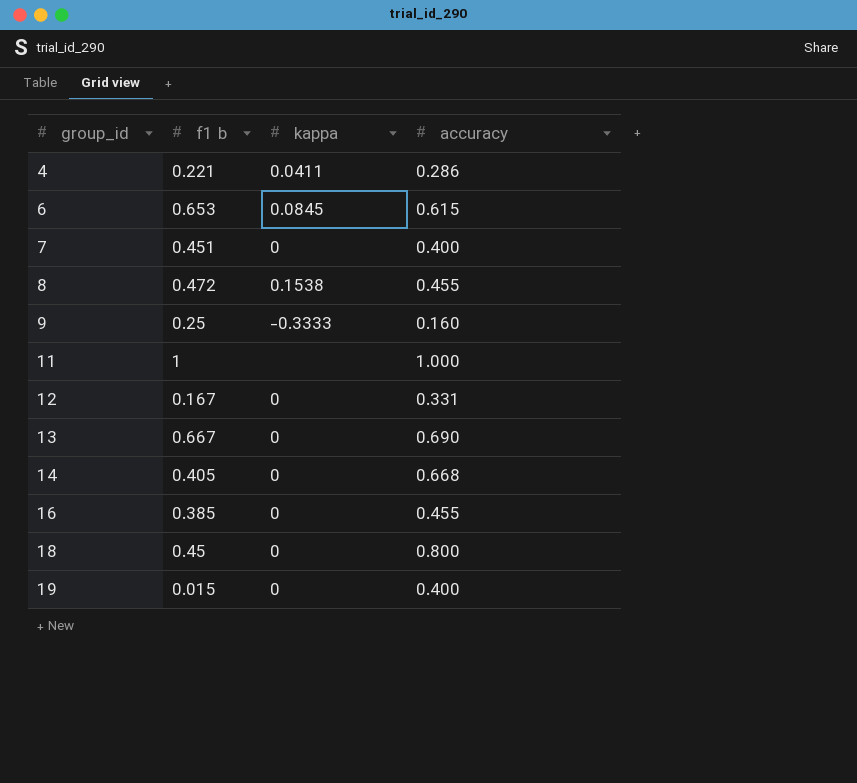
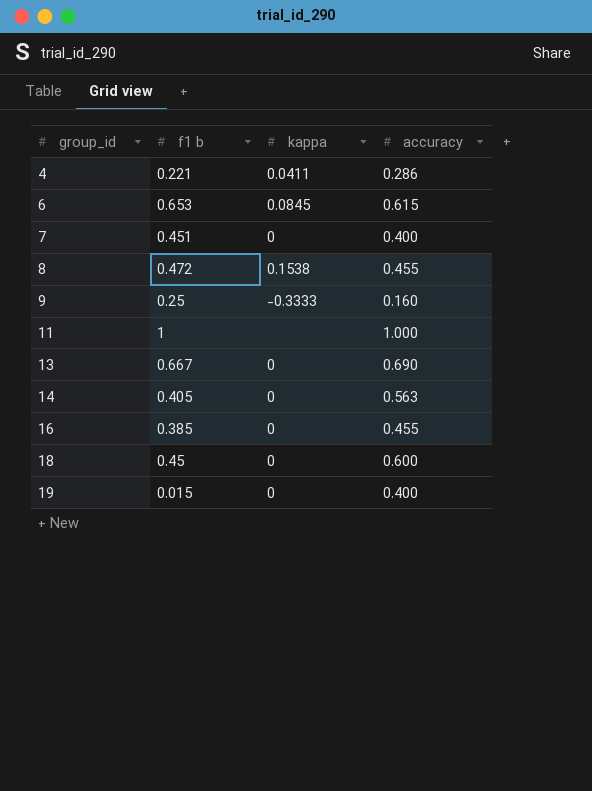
row 12: 0.167 | 0 | 0.331 -> none
14 | accuracy: 0.668 -> 0.563
18 | accuracy: 0.800 -> 0.600

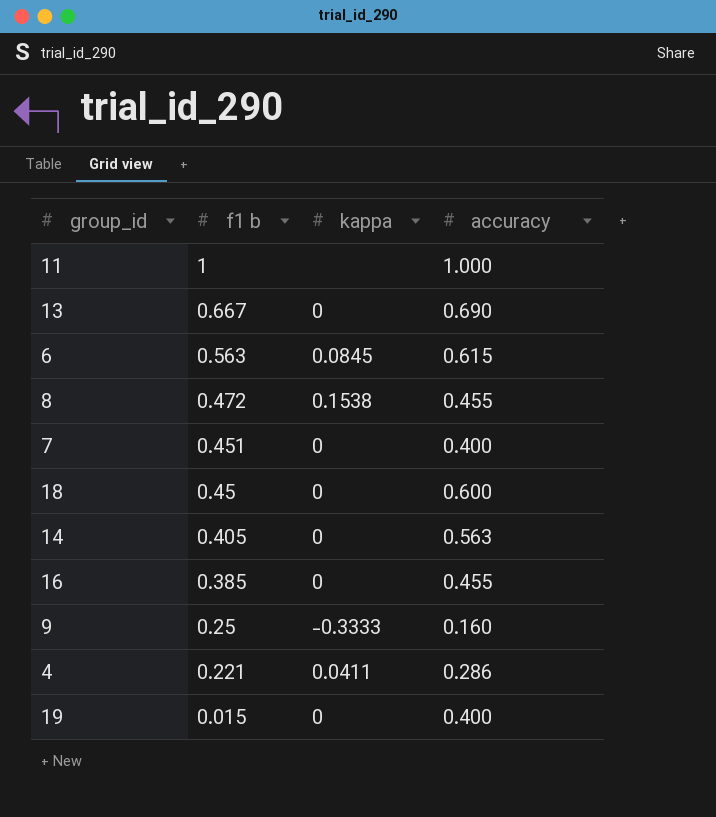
row order: group_id ascending -> f1 b descending
6 | f1 b: 0.653 -> 0.563

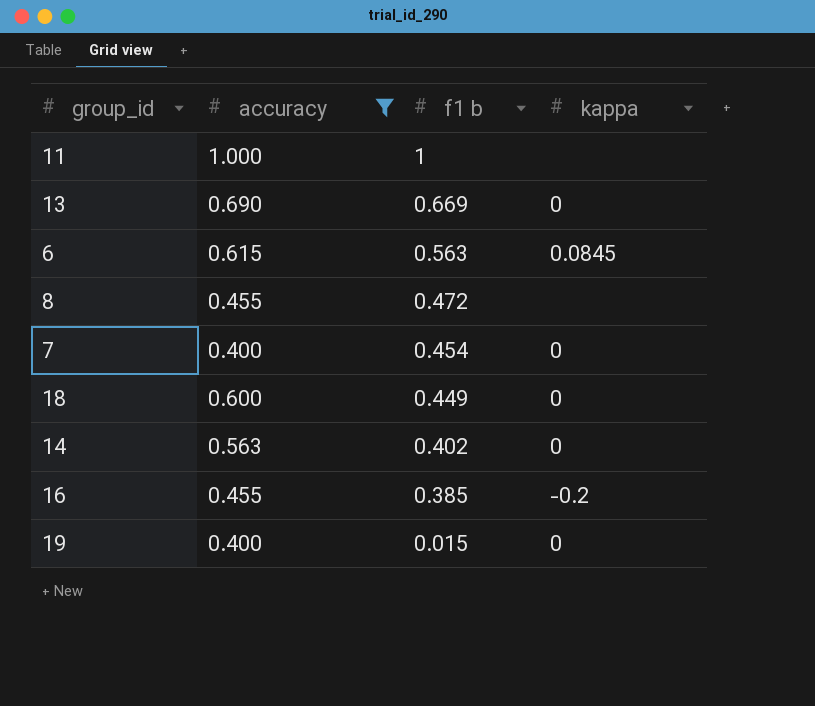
filter: none -> accuracy >= 0.400
column accuracy | position: 4 -> 2
13 | f1 b: 0.667 -> 0.669
8 | kappa: 0.1538 -> none
7 | f1 b: 0.451 -> 0.454
18 | f1 b: 0.45 -> 0.449
14 | f1 b: 0.405 -> 0.402
16 | kappa: 0 -> -0.2

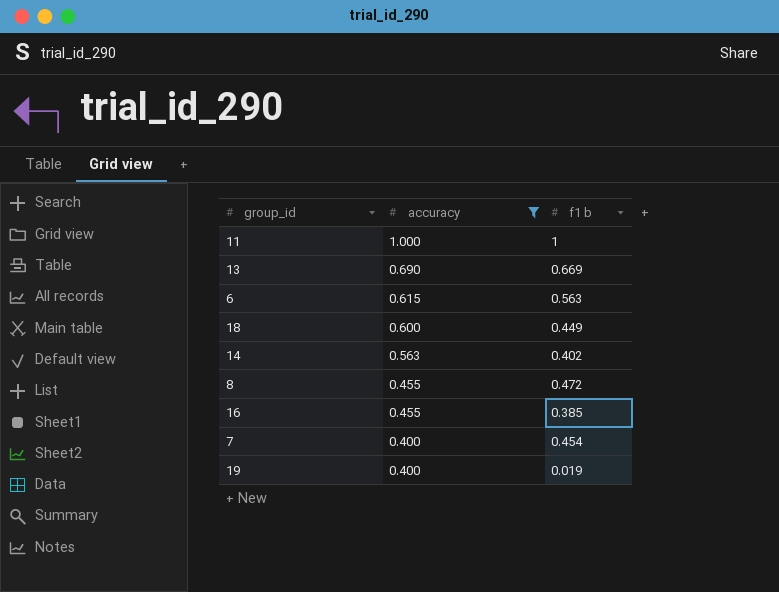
row order: f1 b descending -> accuracy descending
column kappa | position: 4 -> none
19 | f1 b: 0.015 -> 0.019

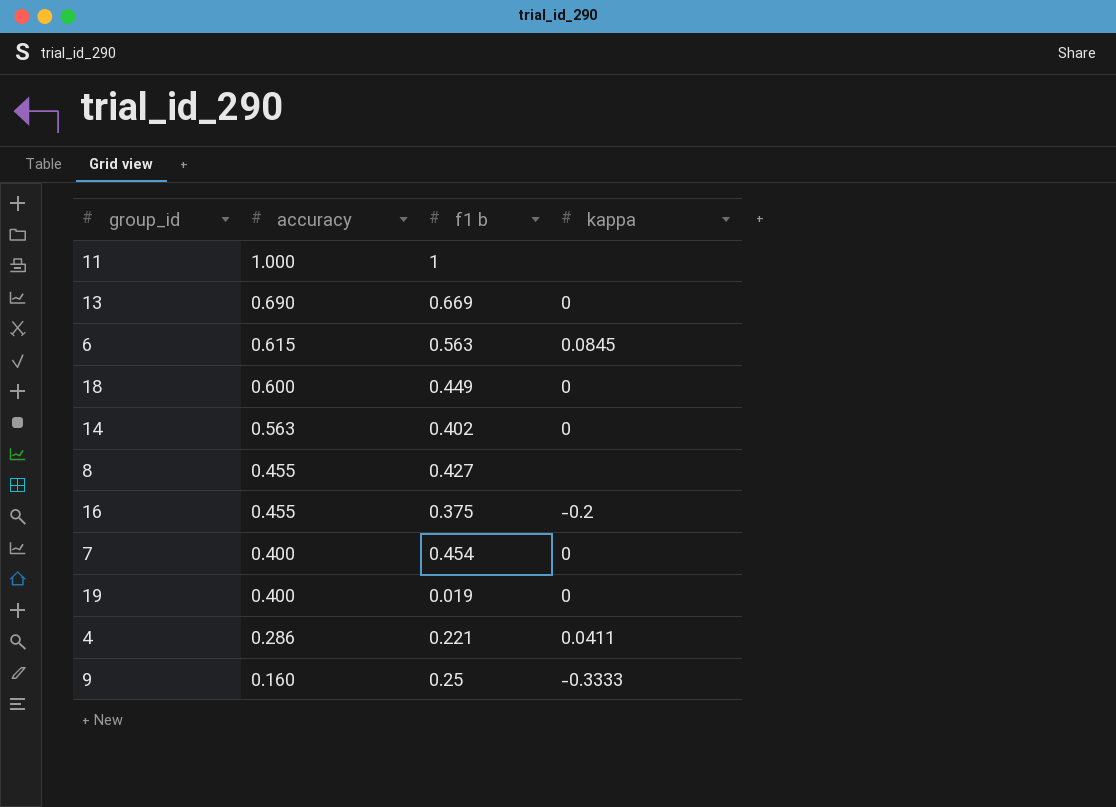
filter: accuracy >= 0.400 -> none
column kappa | position: none -> 4
8 | f1 b: 0.472 -> 0.427
16 | f1 b: 0.385 -> 0.375

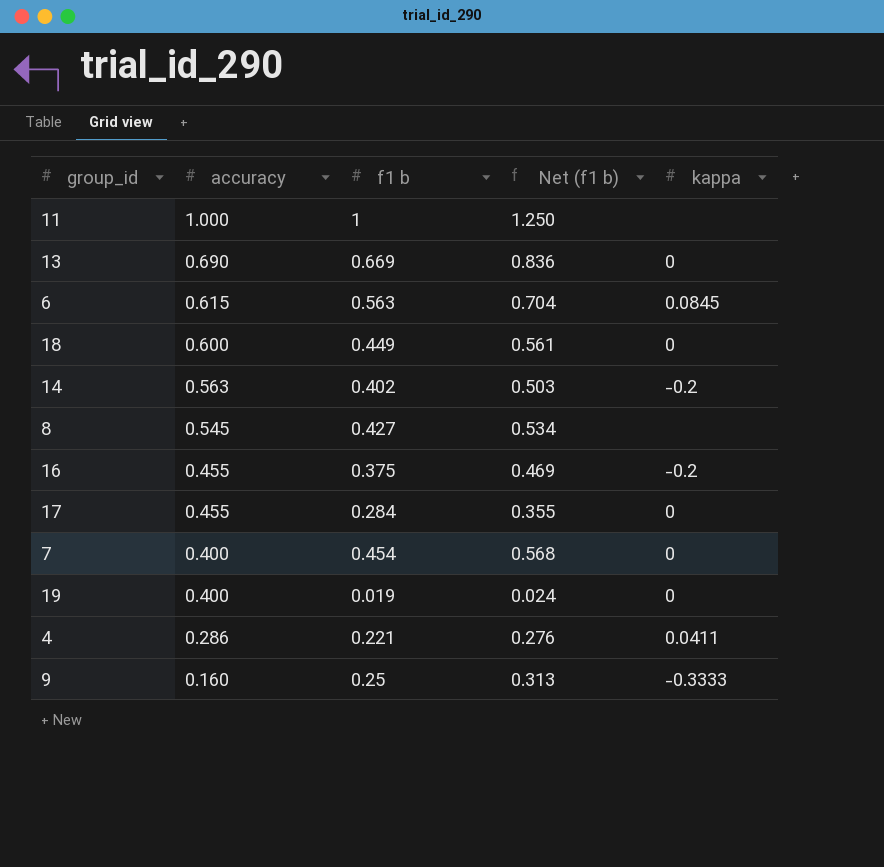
column Net (f1 b) | formula: none -> [f1 b] * 1.25
14 | kappa: 0 -> -0.2
8 | accuracy: 0.455 -> 0.545
row 17: none -> 0.455 | 0.284 | 0.355 | 0

